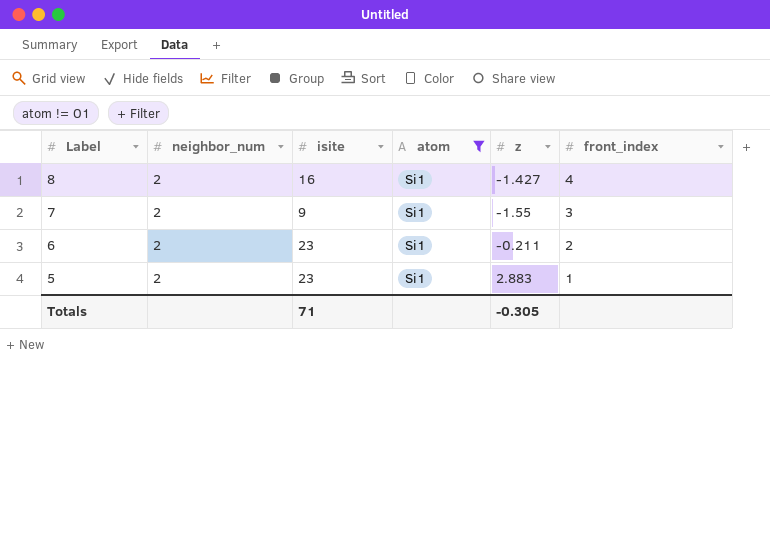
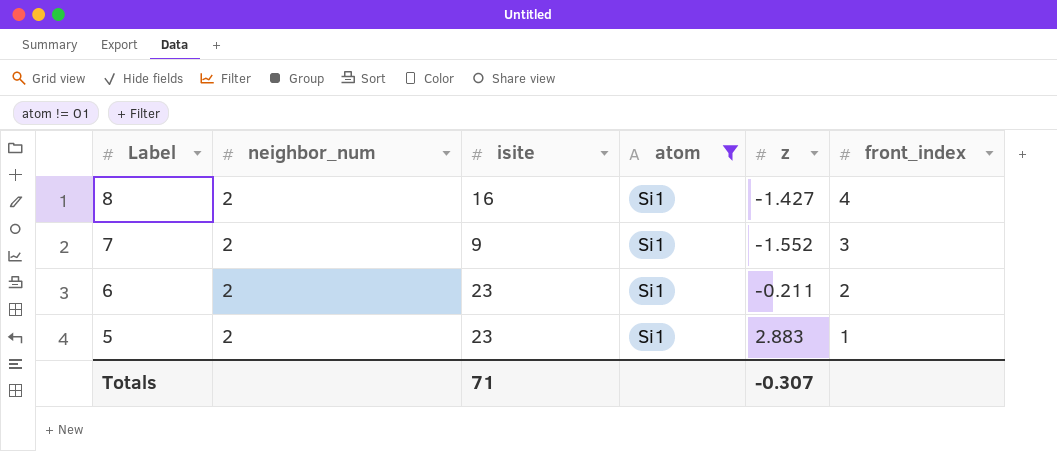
7 | z: -1.55 -> -1.552
Totals | z: -0.305 -> -0.307

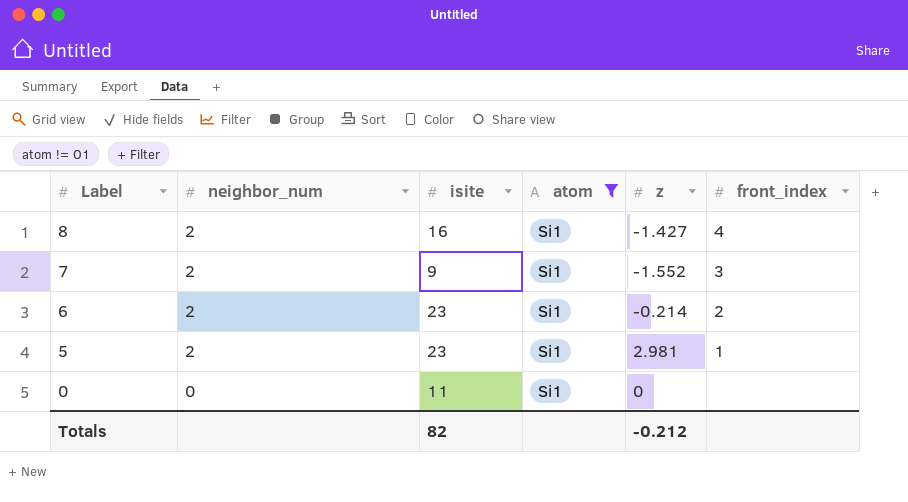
6 | z: -0.211 -> -0.214
5 | z: 2.883 -> 2.981
row 0: none -> 0 | 11 | Si1 | 0 | none
Totals | isite: 71 -> 82
Totals | z: -0.307 -> -0.212

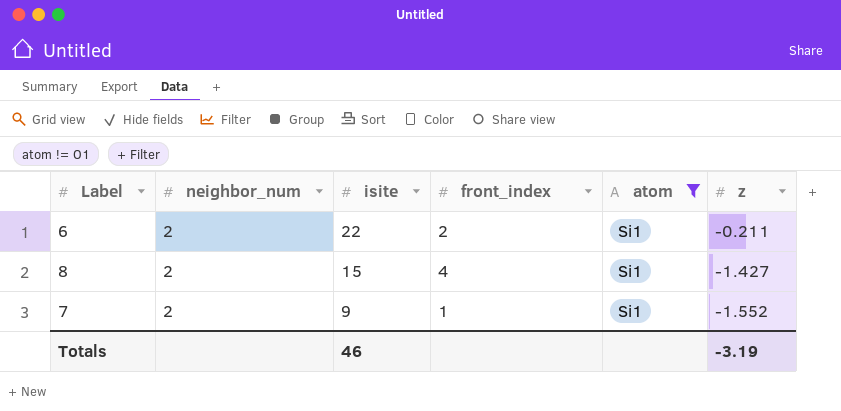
row order: Label descending -> isite descending
column front_index | position: 6 -> 4
row 5: 2 | 23 | Si1 | 2.981 | 1 -> none
row 0: 0 | 11 | Si1 | 0 | none -> none
6 | isite: 23 -> 22
6 | z: -0.214 -> -0.211
8 | isite: 16 -> 15
7 | front_index: 3 -> 1
Totals | isite: 82 -> 46
Totals | z: -0.212 -> -3.19

